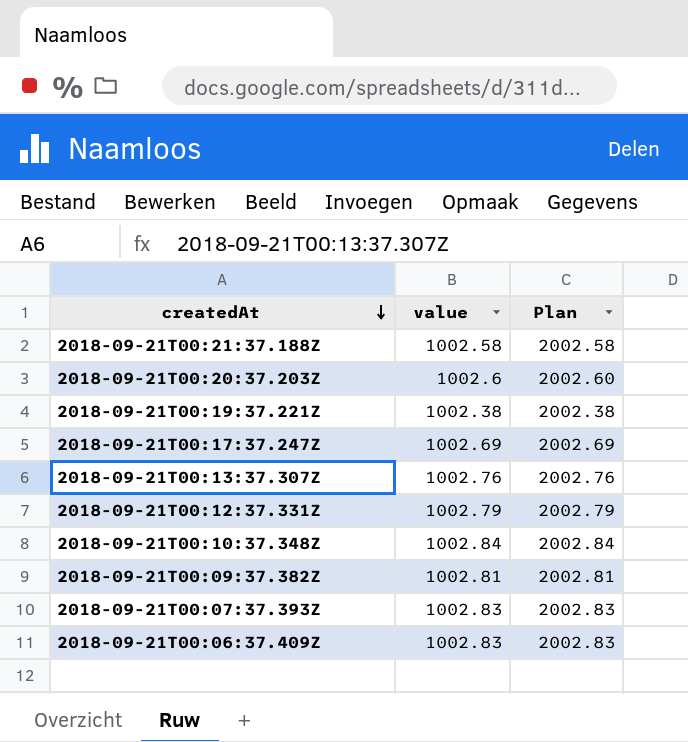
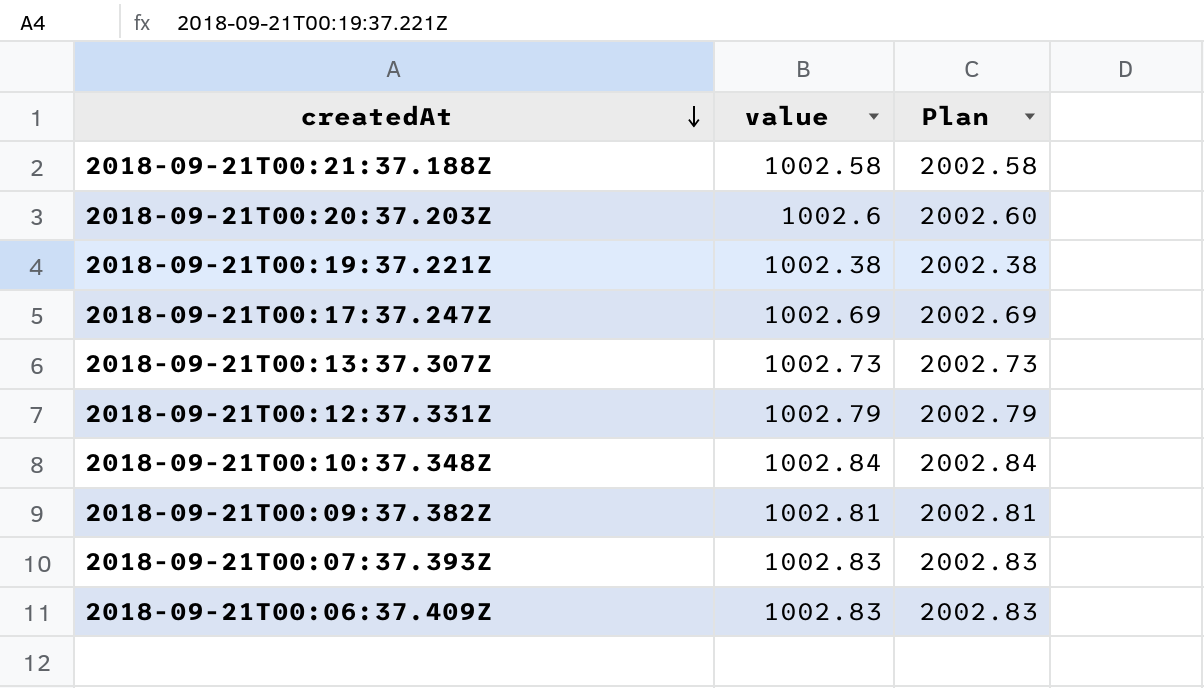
2018-09-21T00:13:37.307Z | value: 1002.76 -> 1002.73
2018-09-21T00:13:37.307Z | Plan: 2002.76 -> 2002.73

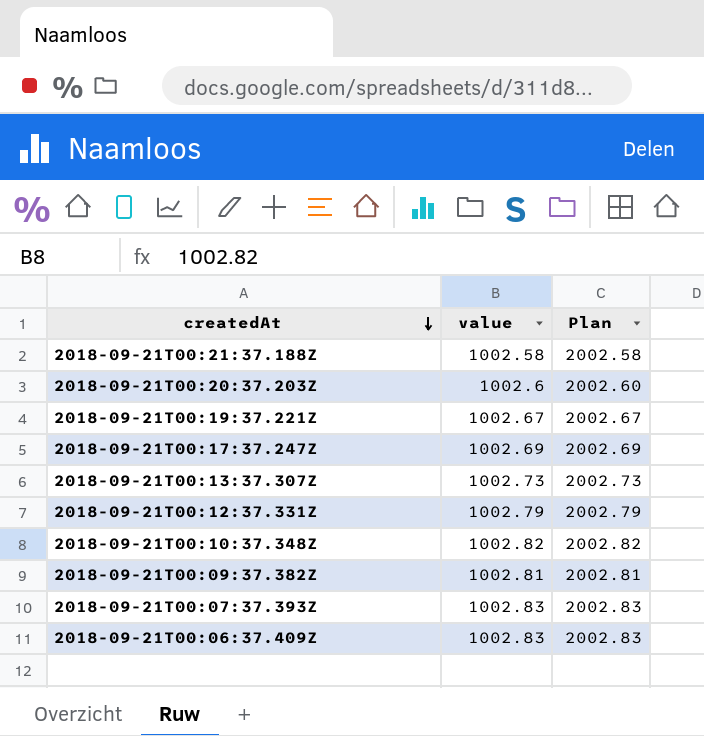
2018-09-21T00:19:37.221Z | value: 1002.38 -> 1002.67
2018-09-21T00:19:37.221Z | Plan: 2002.38 -> 2002.67
2018-09-21T00:10:37.348Z | value: 1002.84 -> 1002.82
2018-09-21T00:10:37.348Z | Plan: 2002.84 -> 2002.82

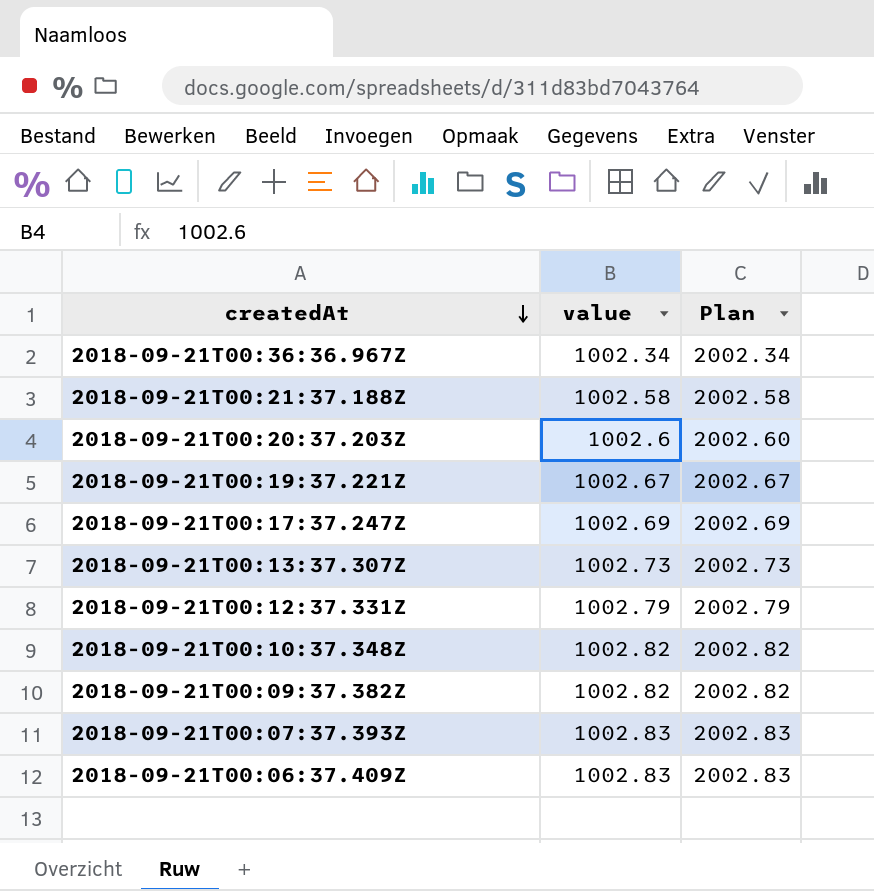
row 2018-09-21T00:36:36.967Z: none -> 1002.34 | 2002.34
2018-09-21T00:09:37.382Z | value: 1002.81 -> 1002.82
2018-09-21T00:09:37.382Z | Plan: 2002.81 -> 2002.82

